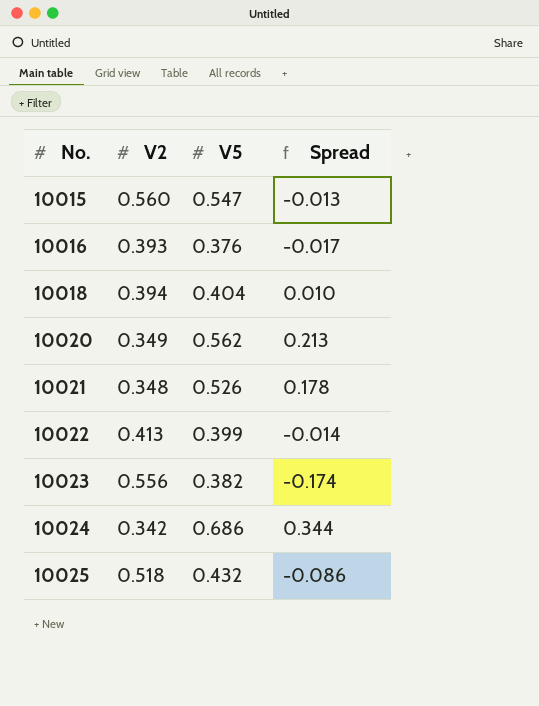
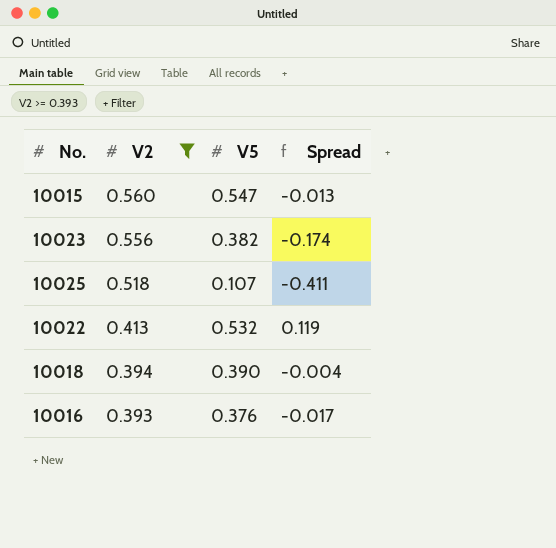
filter: none -> V2 >= 0.393
row order: No. ascending -> V2 descending
10025 | V5: 0.432 -> 0.107
10025 | Spread: -0.086 -> -0.411
10022 | V5: 0.399 -> 0.532
10022 | Spread: -0.014 -> 0.119
10018 | V5: 0.404 -> 0.390
10018 | Spread: 0.010 -> -0.004

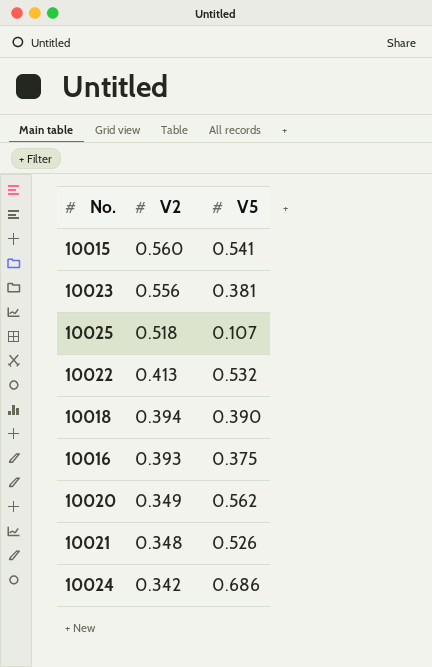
filter: V2 >= 0.393 -> none
column Spread | formula: [V5] - [V2] -> none
10015 | V5: 0.547 -> 0.541
10023 | V5: 0.382 -> 0.381
10016 | V5: 0.376 -> 0.375

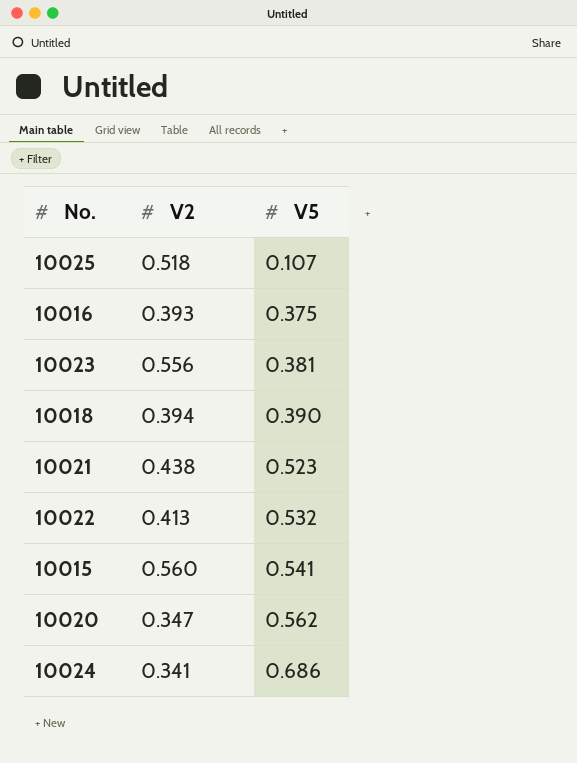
row order: V2 descending -> V5 ascending
10021 | V2: 0.348 -> 0.438
10021 | V5: 0.526 -> 0.523
10020 | V2: 0.349 -> 0.347
10024 | V2: 0.342 -> 0.341

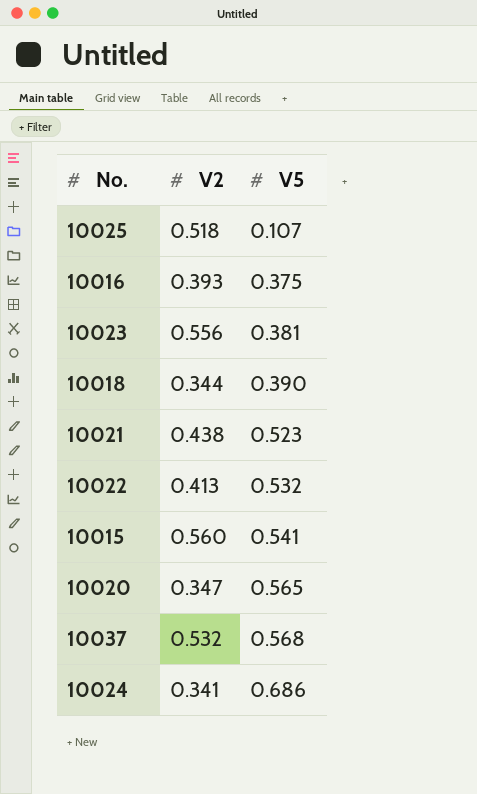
10018 | V2: 0.394 -> 0.344
10020 | V5: 0.562 -> 0.565
row 10037: none -> 0.532 | 0.568

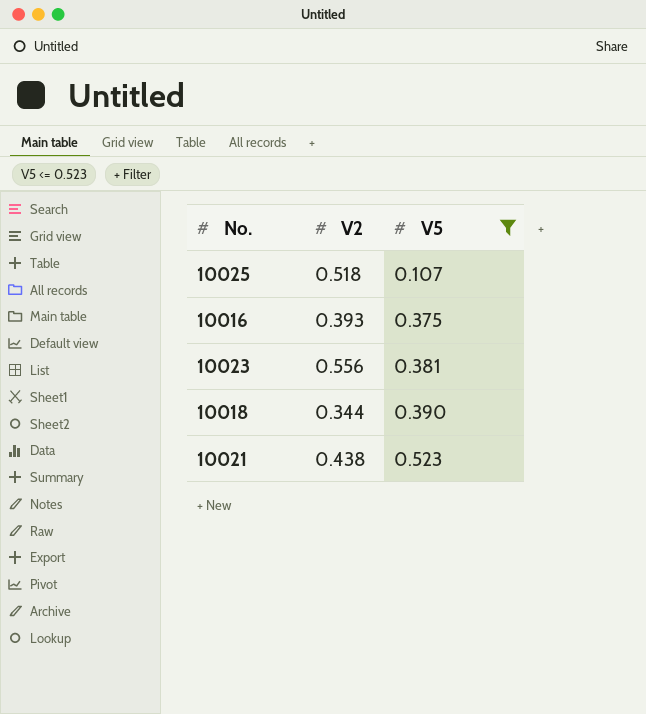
filter: none -> V5 <= 0.523

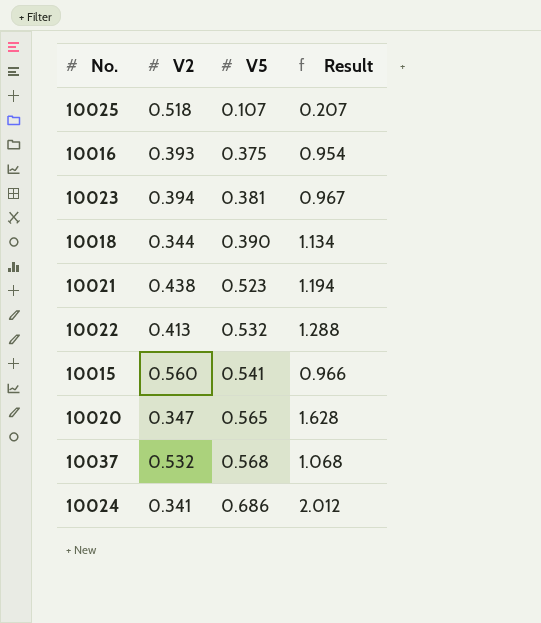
filter: V5 <= 0.523 -> none
column Result | formula: none -> [V5] / [V2]
10023 | V2: 0.556 -> 0.394

